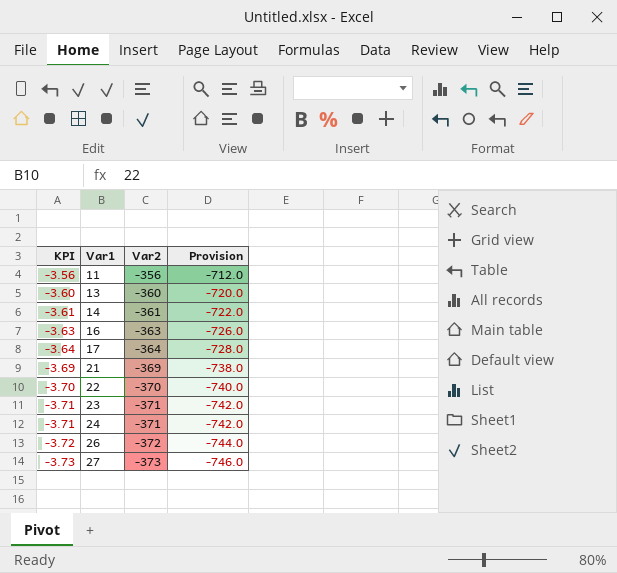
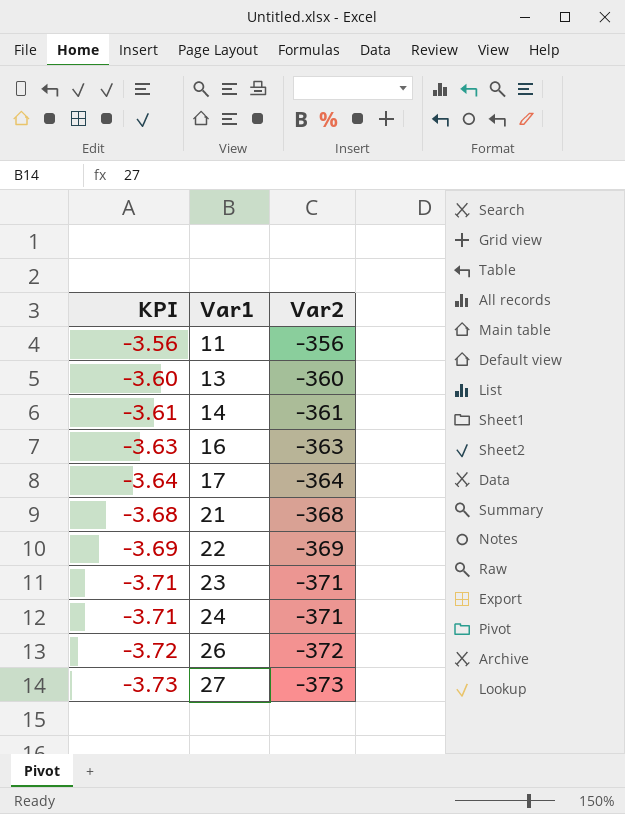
column Provision | formula: [Var2] * 2 -> none
21 | KPI: -3.69 -> -3.68
21 | Var2: -369 -> -368
22 | KPI: -3.70 -> -3.69
22 | Var2: -370 -> -369

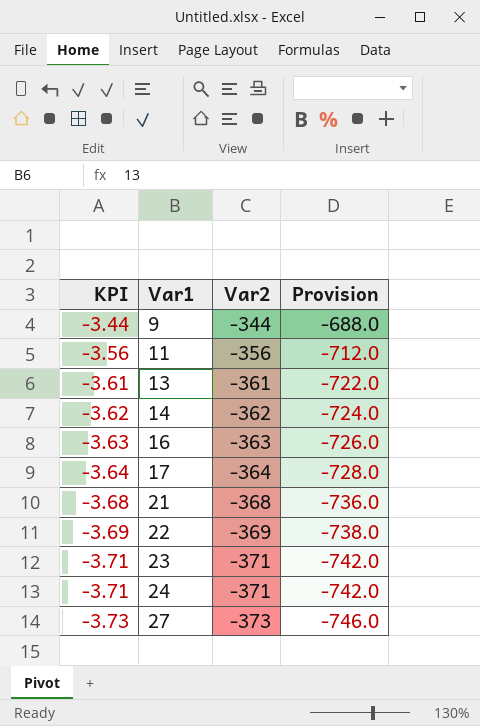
column Provision | formula: none -> [Var2] * 2
row 26: -3.72 | -372 -> none
row 9: none -> -3.44 | -344 | -688.0
13 | KPI: -3.60 -> -3.61
13 | Var2: -360 -> -361
14 | KPI: -3.61 -> -3.62
14 | Var2: -361 -> -362

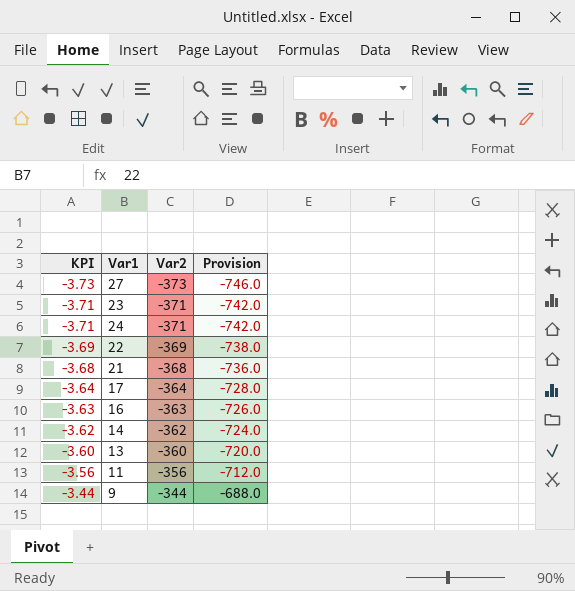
row order: KPI descending -> KPI ascending
13 | KPI: -3.61 -> -3.60
13 | Var2: -361 -> -360
13 | Provision: -722.0 -> -720.0

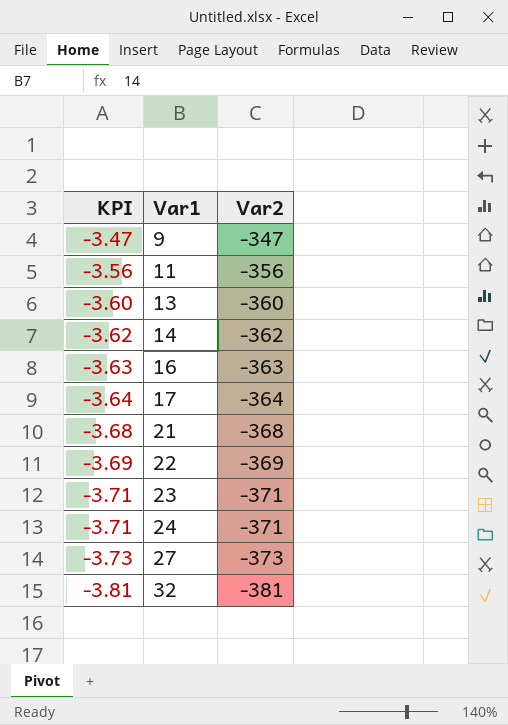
row order: KPI ascending -> KPI descending
column Provision | formula: [Var2] * 2 -> none
9 | KPI: -3.44 -> -3.47
9 | Var2: -344 -> -347
row 32: none -> -3.81 | -381

